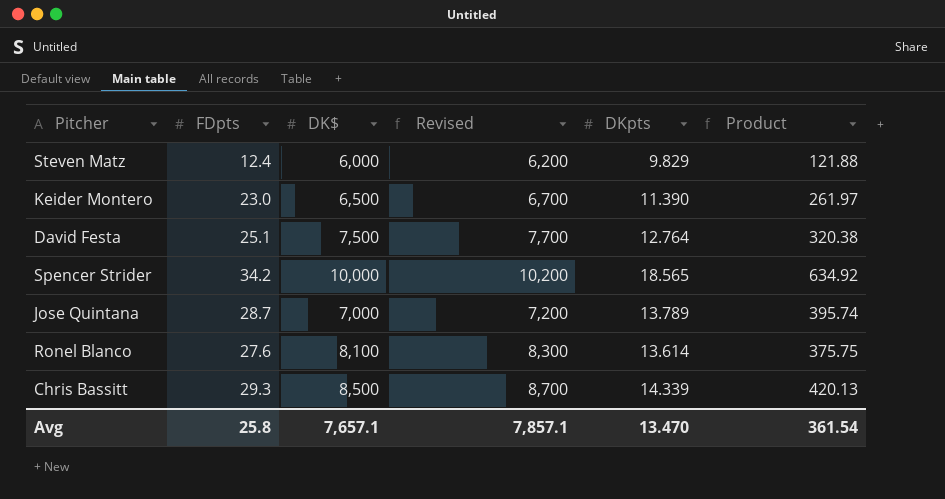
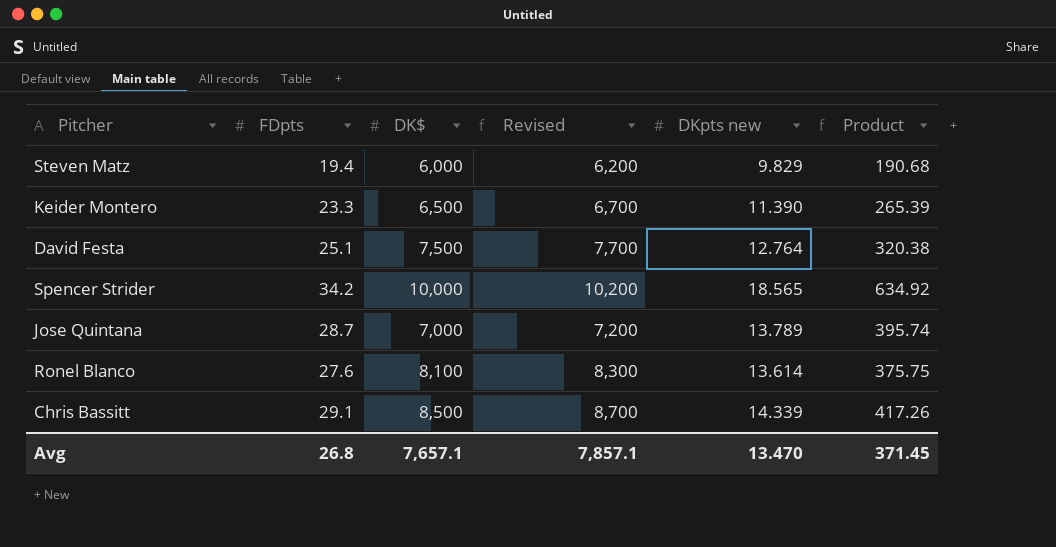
column name: DKpts -> DKpts new
Steven Matz | FDpts: 12.4 -> 19.4
Steven Matz | Product: 121.88 -> 190.68
Keider Montero | FDpts: 23.0 -> 23.3
Keider Montero | Product: 261.97 -> 265.39
Chris Bassitt | FDpts: 29.3 -> 29.1
Chris Bassitt | Product: 420.13 -> 417.26
Avg | FDpts: 25.8 -> 26.8
Avg | Product: 361.54 -> 371.45

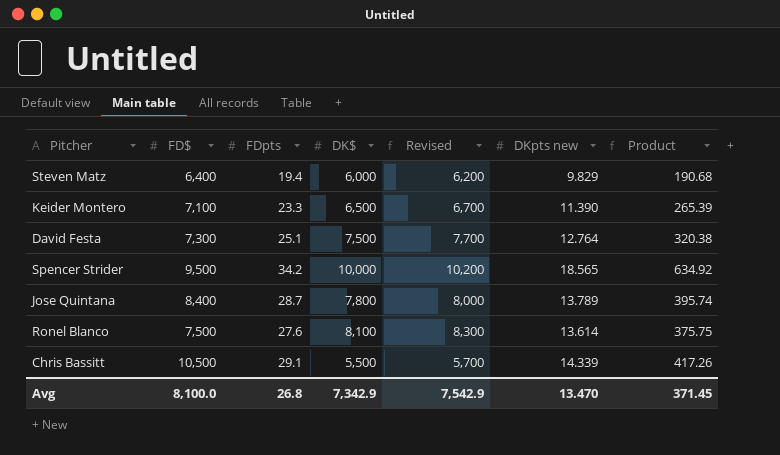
column FD$ | position: none -> 2
Jose Quintana | DK$: 7,000 -> 7,800
Jose Quintana | Revised: 7,200 -> 8,000
Chris Bassitt | DK$: 8,500 -> 5,500
Chris Bassitt | Revised: 8,700 -> 5,700
Avg | DK$: 7,657.1 -> 7,342.9
Avg | Revised: 7,857.1 -> 7,542.9

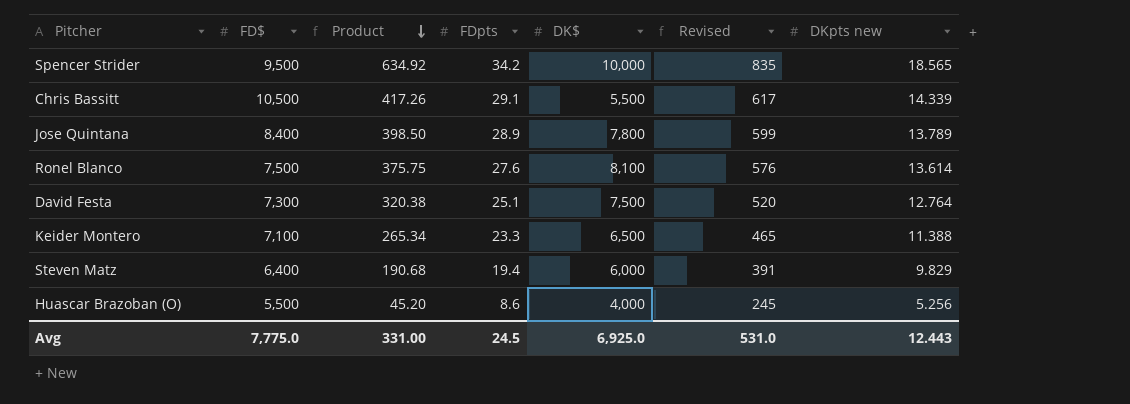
row order: none -> Product descending
column Product | position: 7 -> 3
column Revised | formula: [DK$] + 200 -> [Product] + 200
Jose Quintana | Product: 395.74 -> 398.50
Jose Quintana | FDpts: 28.7 -> 28.9
Keider Montero | Product: 265.39 -> 265.34
Keider Montero | DKpts new: 11.390 -> 11.388
row Huascar Brazoban (O): none -> 5,500 | 45.20 | 8.6 | 4,000 | 245 | 5.256
Avg | FD$: 8,100.0 -> 7,775.0
Avg | Product: 371.45 -> 331.00
Avg | FDpts: 26.8 -> 24.5
Avg | DK$: 7,342.9 -> 6,925.0
Avg | Revised: 7,542.9 -> 531.0
Avg | DKpts new: 13.470 -> 12.443

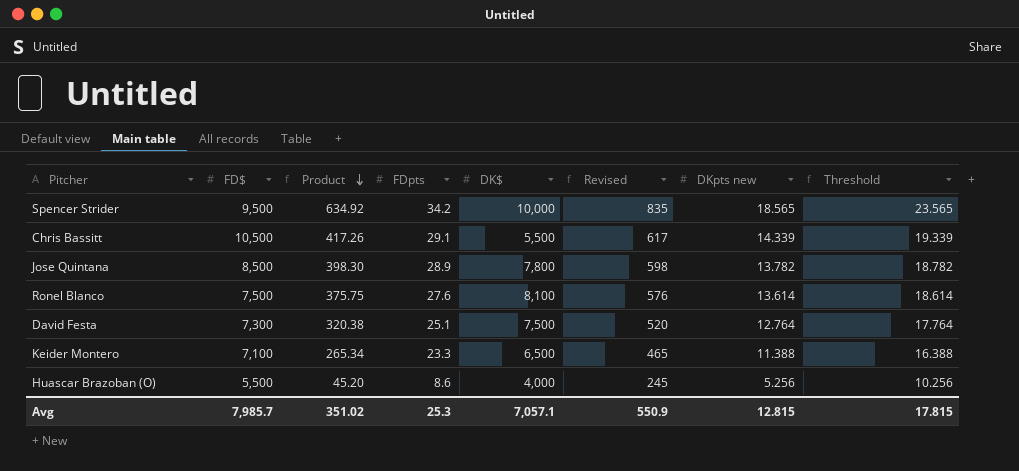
column Threshold | formula: none -> [DKpts new] + 5
row Steven Matz: 6,400 | 190.68 | 19.4 | 6,000 | 391 | 9.829 -> none
Jose Quintana | FD$: 8,400 -> 8,500
Jose Quintana | Product: 398.50 -> 398.30
Jose Quintana | Revised: 599 -> 598
Jose Quintana | DKpts new: 13.789 -> 13.782
Avg | FD$: 7,775.0 -> 7,985.7
Avg | Product: 331.00 -> 351.02
Avg | FDpts: 24.5 -> 25.3
Avg | DK$: 6,925.0 -> 7,057.1
Avg | Revised: 531.0 -> 550.9
Avg | DKpts new: 12.443 -> 12.815

